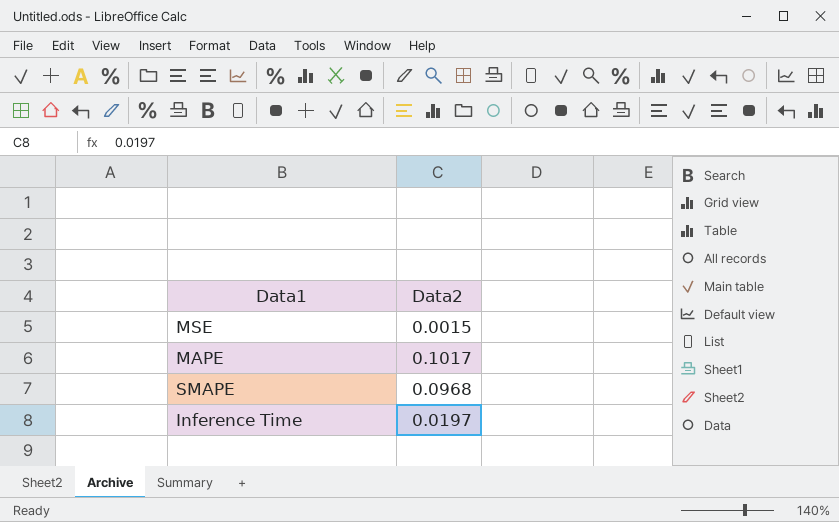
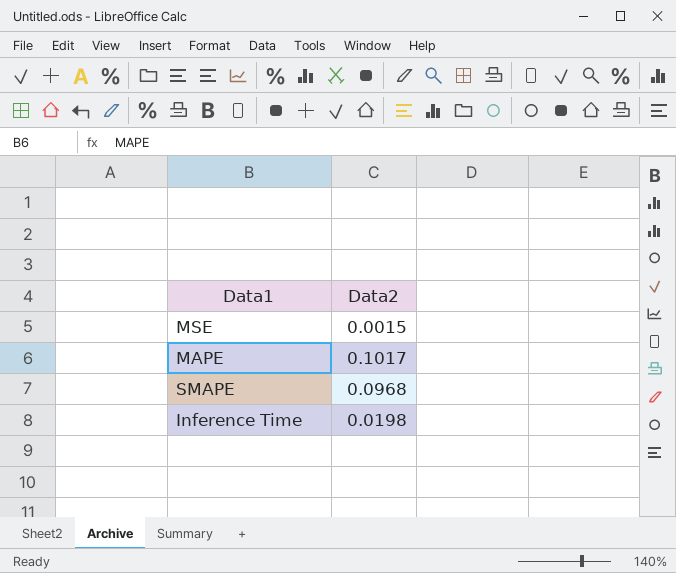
Inference Time | Data2: 0.0197 -> 0.0198

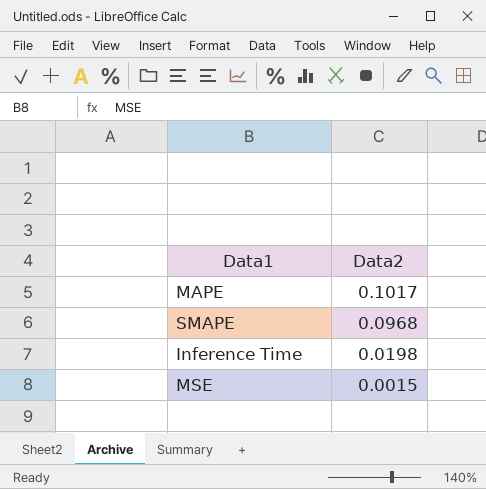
row order: none -> Data2 descending

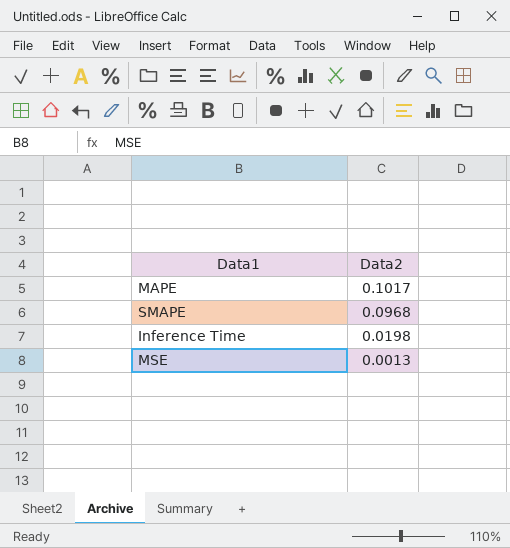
MSE | Data2: 0.0015 -> 0.0013

